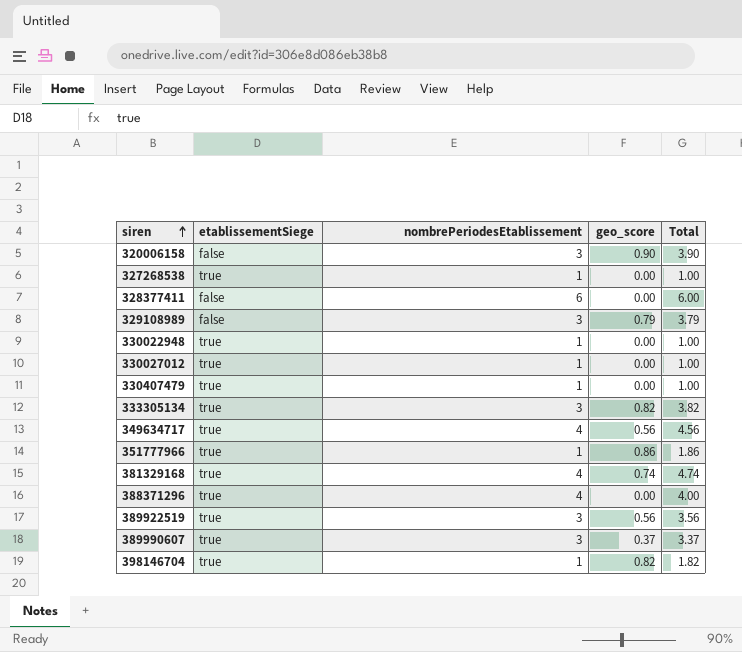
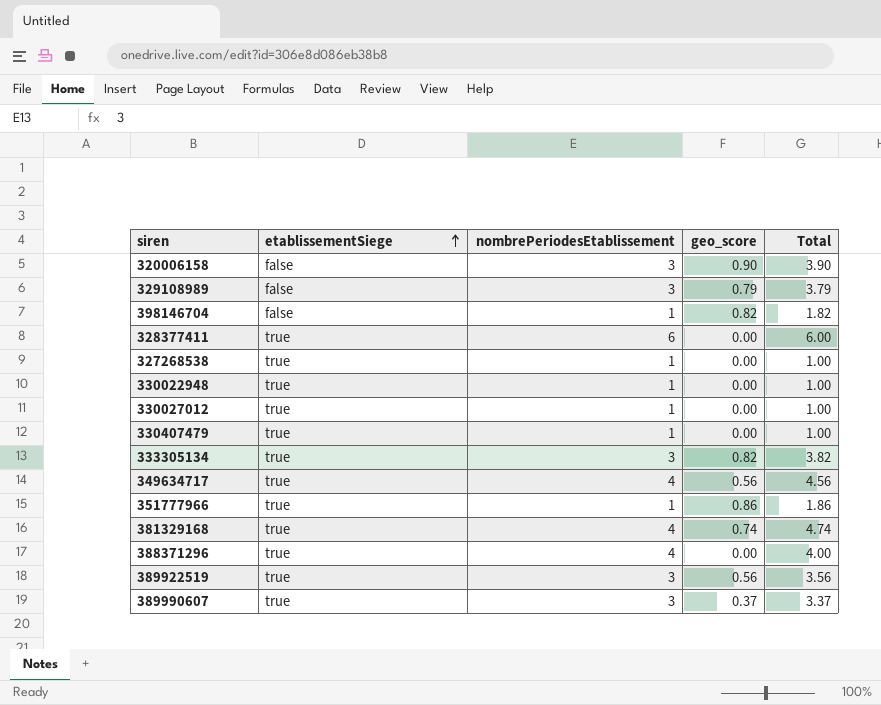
row order: siren ascending -> etablissementSiege ascending
398146704 | etablissementSiege: true -> false
328377411 | etablissementSiege: false -> true

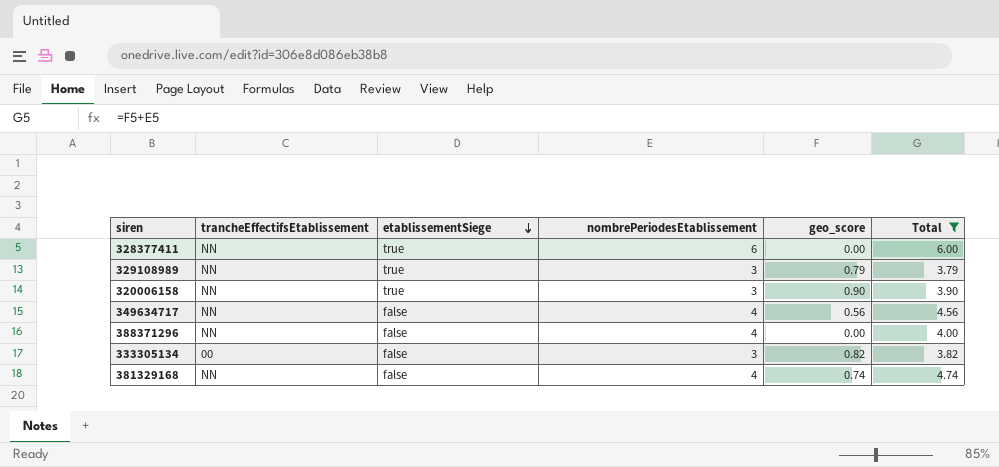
filter: none -> Total >= 3.79
row order: etablissementSiege ascending -> etablissementSiege descending
column trancheEffectifsEtablissement | position: none -> 2
329108989 | etablissementSiege: false -> true
320006158 | etablissementSiege: false -> true
349634717 | etablissementSiege: true -> false
388371296 | etablissementSiege: true -> false
333305134 | etablissementSiege: true -> false
381329168 | etablissementSiege: true -> false

